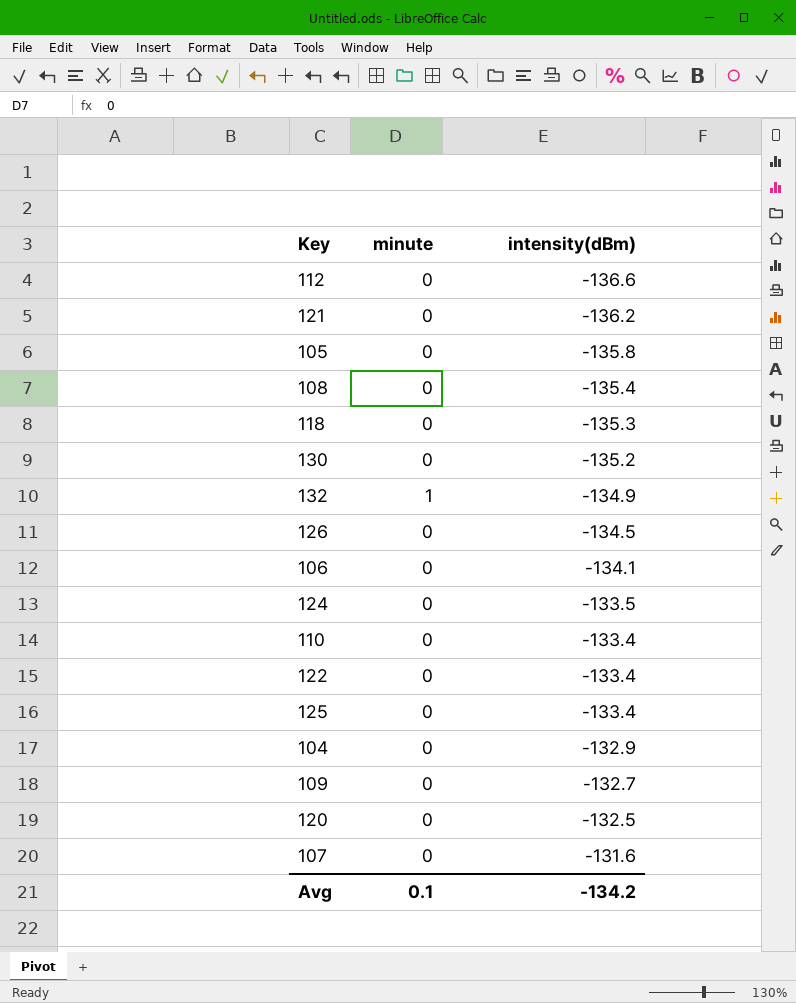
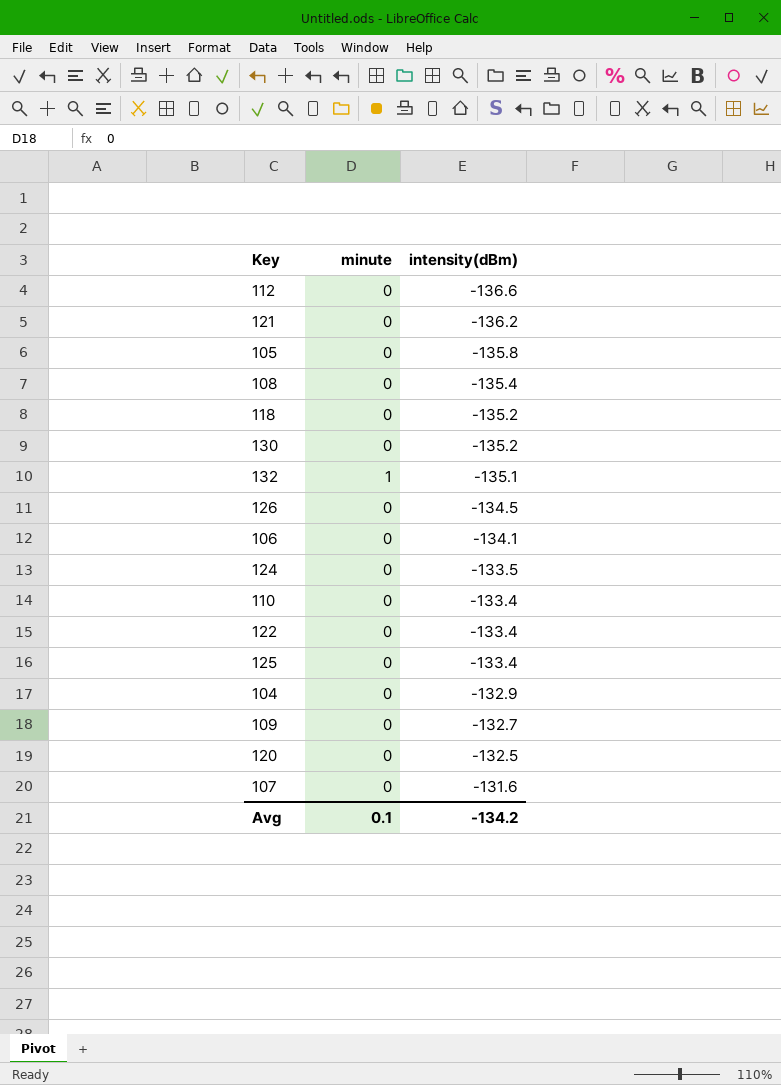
118 | intensity(dBm): -135.3 -> -135.2
132 | intensity(dBm): -134.9 -> -135.1

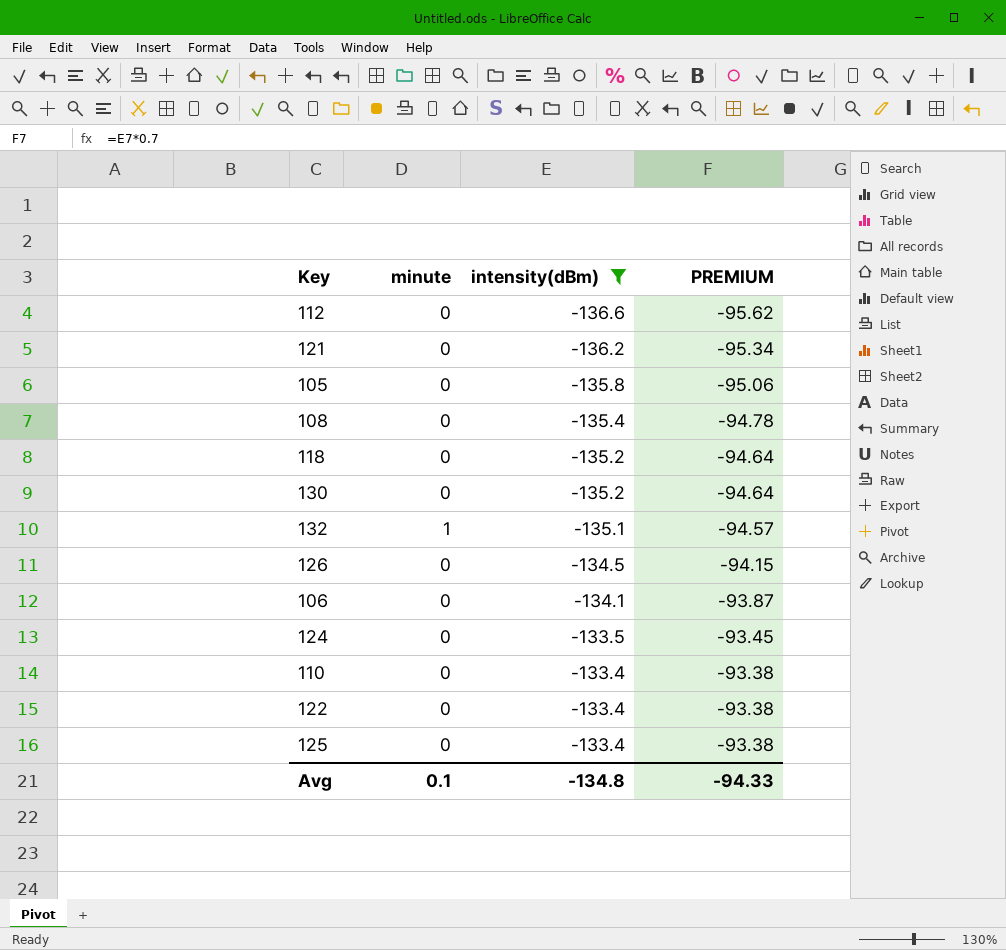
filter: none -> intensity(dBm) <= -133.4
column PREMIUM | formula: none -> [intensity(dBm)] * 0.7
Avg | intensity(dBm): -134.2 -> -134.8

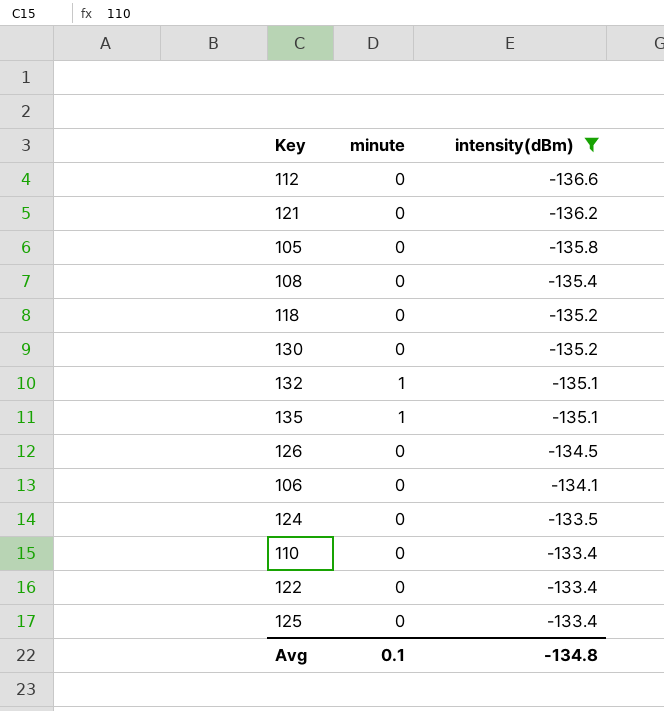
column PREMIUM | formula: [intensity(dBm)] * 0.7 -> none
row 135: none -> 1 | -135.1

